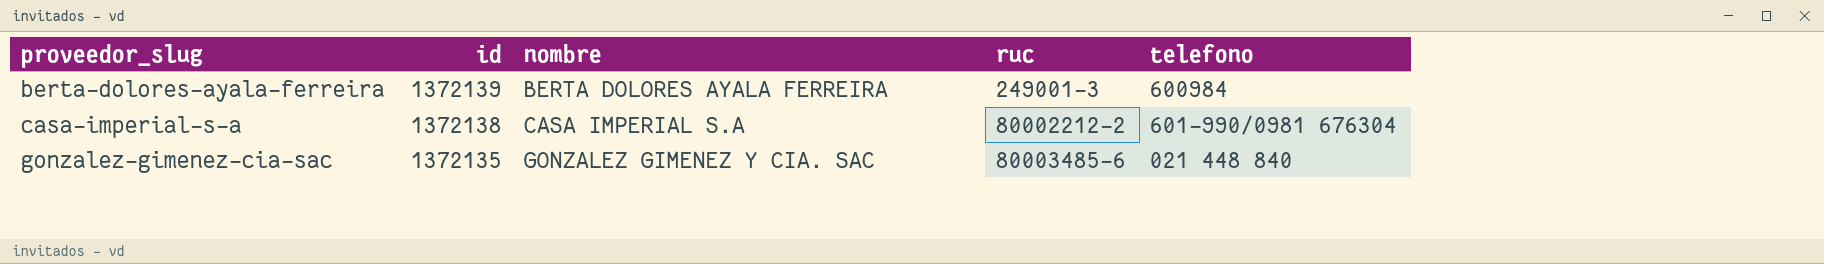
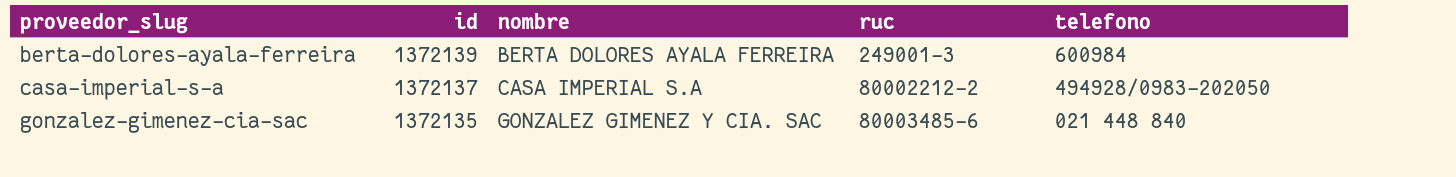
casa-imperial-s-a | id: 1372138 -> 1372137
casa-imperial-s-a | telefono: 601-990/0981 676304 -> 494928/0983-202050

